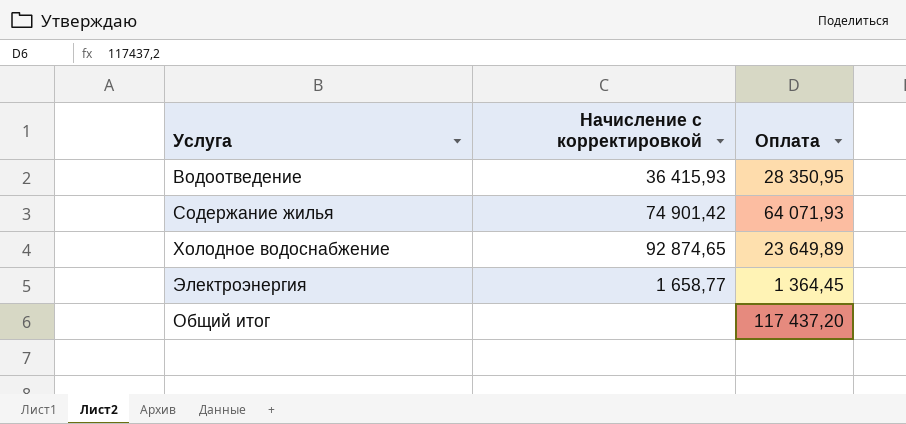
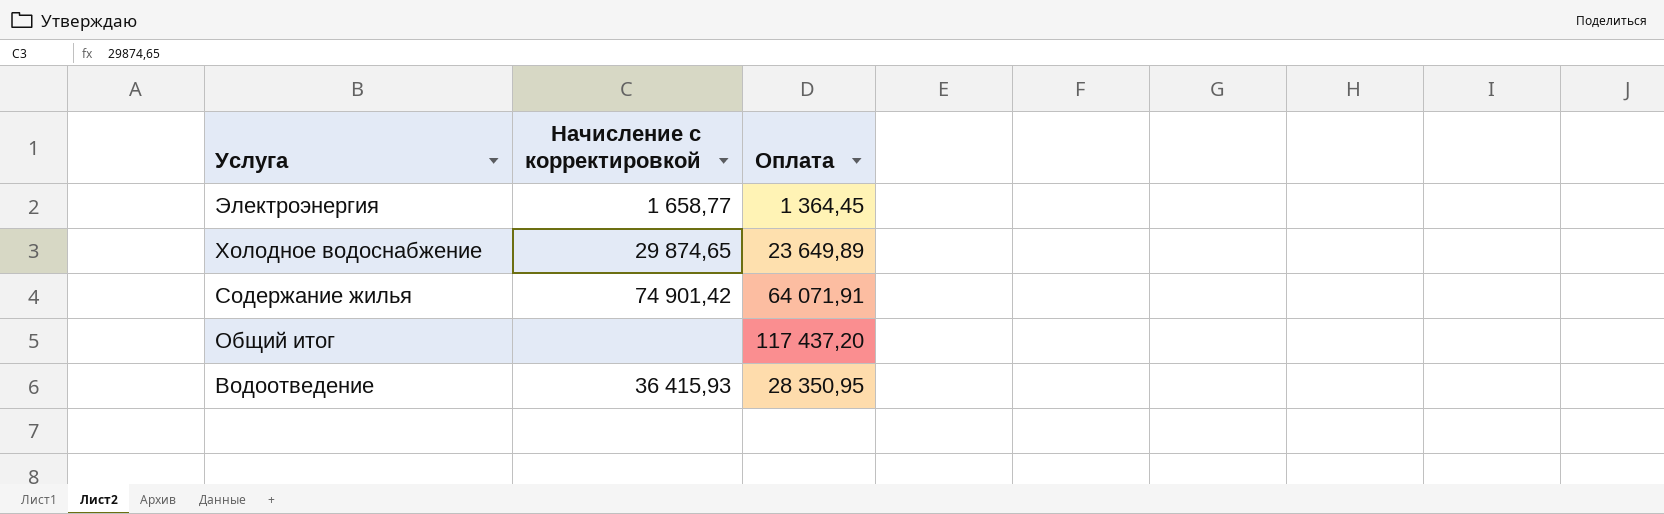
row order: none -> Услуга descending
Холодное водоснабжение | Начисление с корректировкой: 92 874,65 -> 29 874,65
Содержание жилья | Оплата: 64 071,93 -> 64 071,91

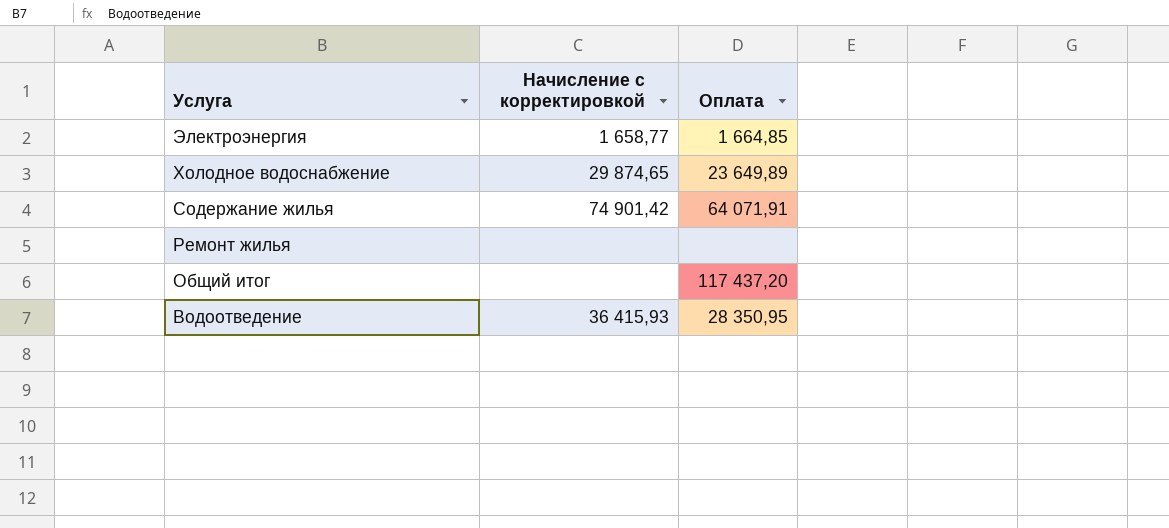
Электроэнергия | Оплата: 1 364,45 -> 1 664,85
row Ремонт жилья: none -> none | none

